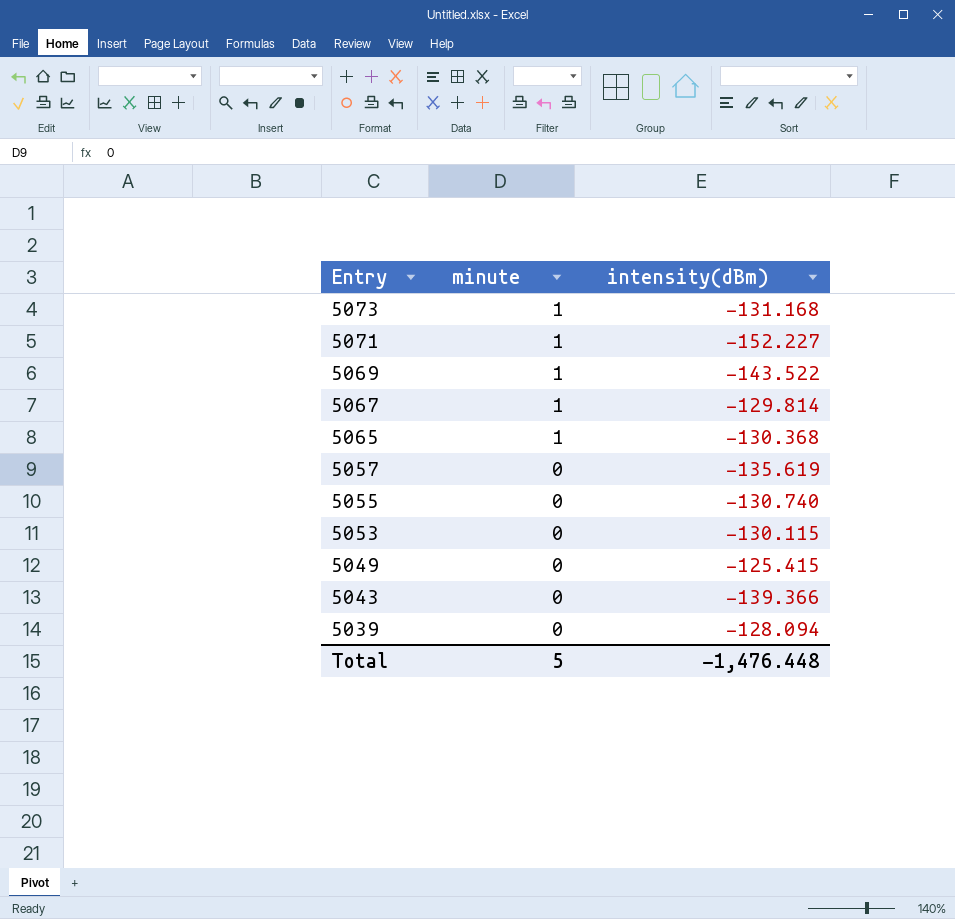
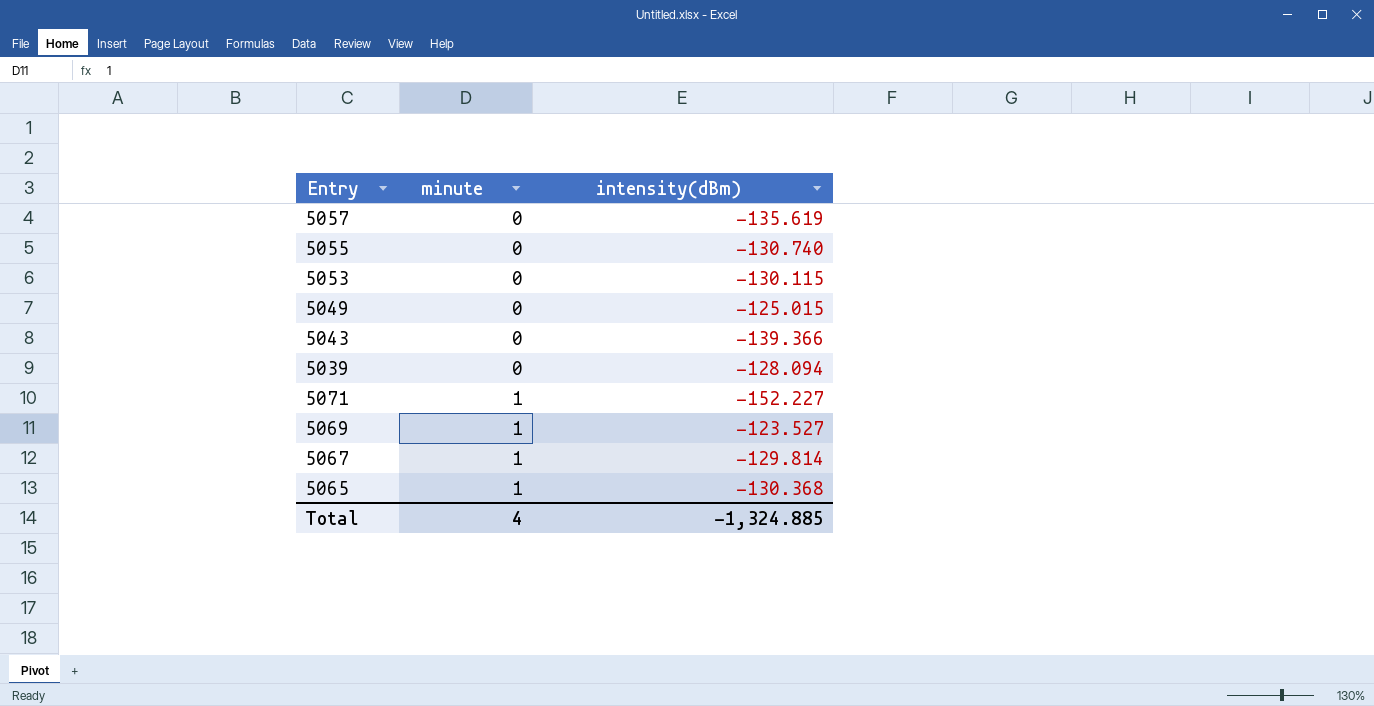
row order: Entry descending -> minute ascending
row 5073: 1 | -131.168 -> none
5049 | intensity(dBm): -125.415 -> -125.015
5069 | intensity(dBm): -143.522 -> -123.527
Total | minute: 5 -> 4
Total | intensity(dBm): -1,476.448 -> -1,324.885

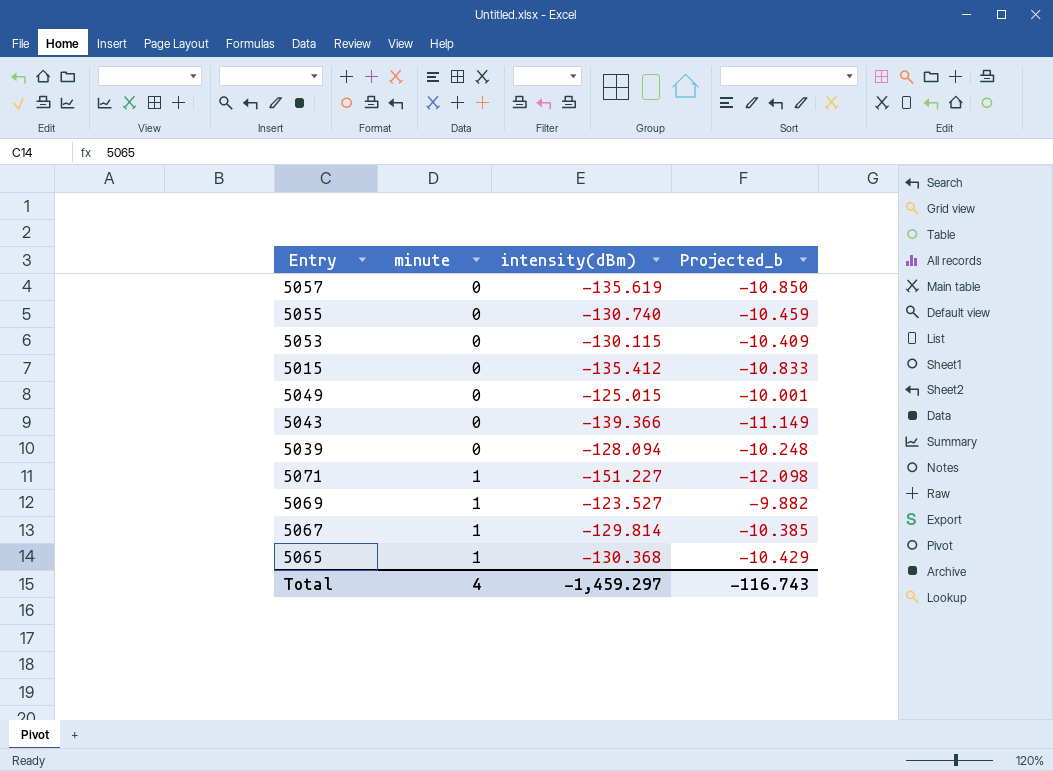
column Projected_b | formula: none -> [intensity(dBm)] * 0.08
row 5015: none -> 0 | -135.412 | -10.833
5071 | intensity(dBm): -152.227 -> -151.227
Total | intensity(dBm): -1,324.885 -> -1,459.297

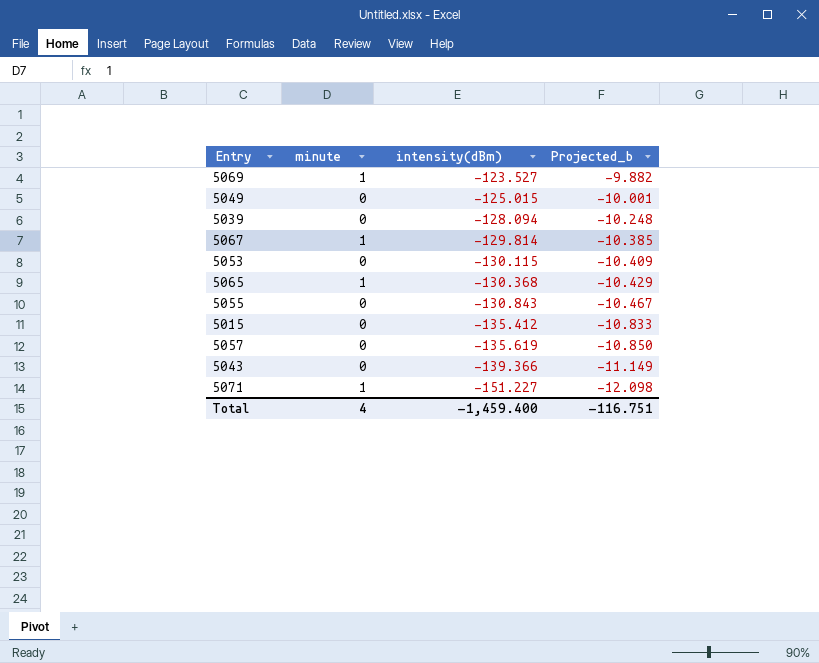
row order: minute ascending -> intensity(dBm) descending
5055 | intensity(dBm): -130.740 -> -130.843
5055 | Projected_b: -10.459 -> -10.467
Total | intensity(dBm): -1,459.297 -> -1,459.400
Total | Projected_b: -116.743 -> -116.751

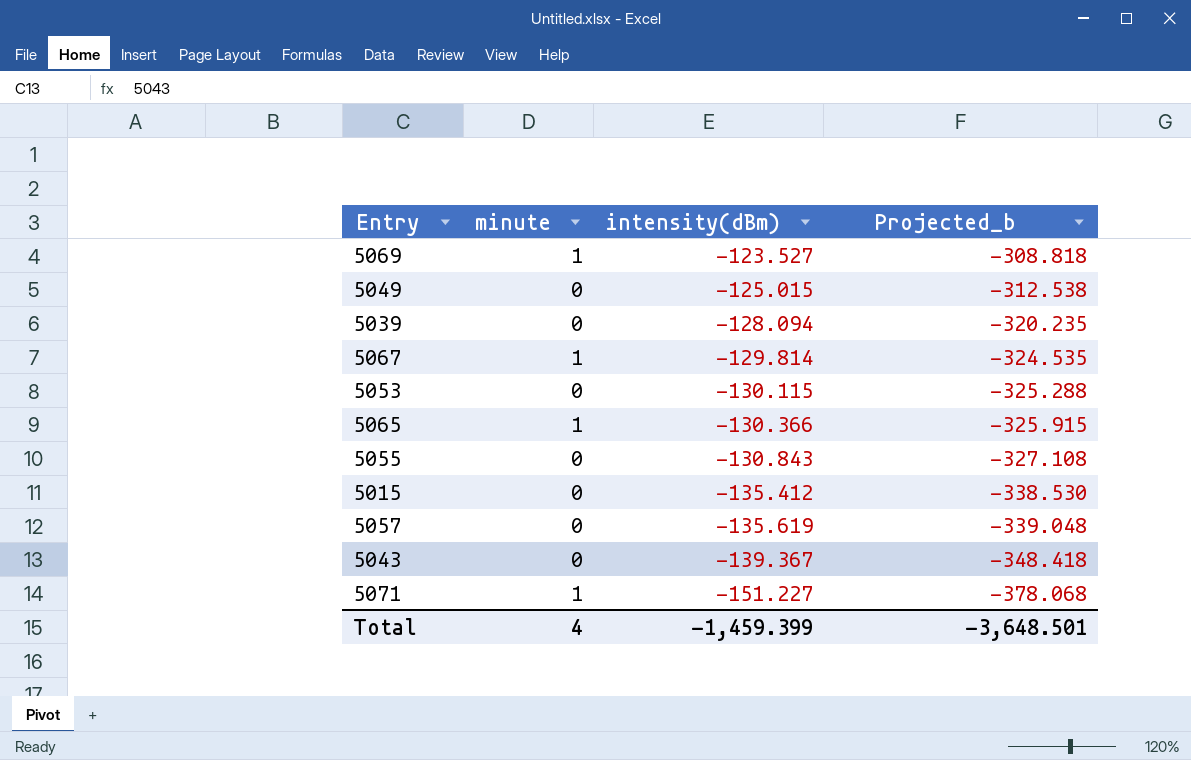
column Projected_b | formula: [intensity(dBm)] * 0.08 -> [intensity(dBm)] * 2.5
5065 | intensity(dBm): -130.368 -> -130.366
5043 | intensity(dBm): -139.366 -> -139.367
Total | intensity(dBm): -1,459.400 -> -1,459.399
Total | Projected_b: -116.751 -> -3,648.501

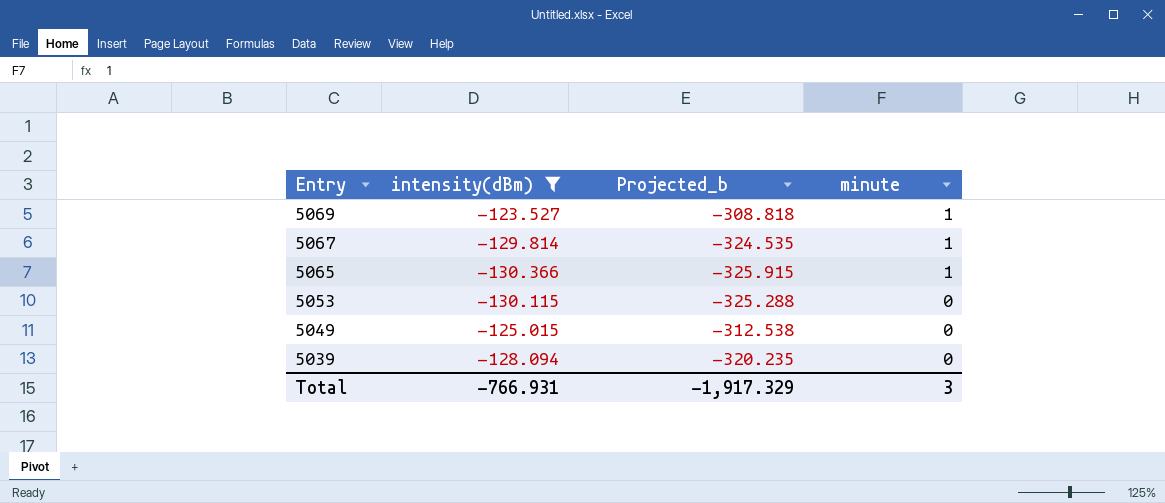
filter: none -> intensity(dBm) >= -130.366
row order: intensity(dBm) descending -> Entry descending
column minute | position: 2 -> 4
Total | intensity(dBm): -1,459.399 -> -766.931
Total | Projected_b: -3,648.501 -> -1,917.329
Total | minute: 4 -> 3

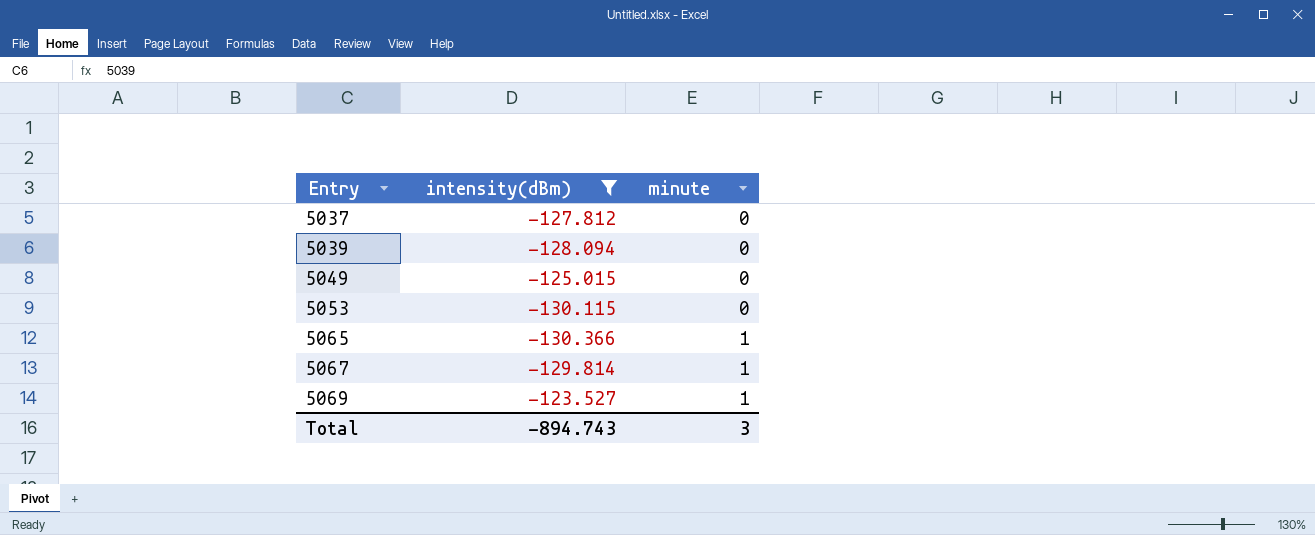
row order: Entry descending -> Entry ascending
column Projected_b | formula: [intensity(dBm)] * 2.5 -> none
row 5037: none -> -127.812 | 0
Total | intensity(dBm): -766.931 -> -894.743

